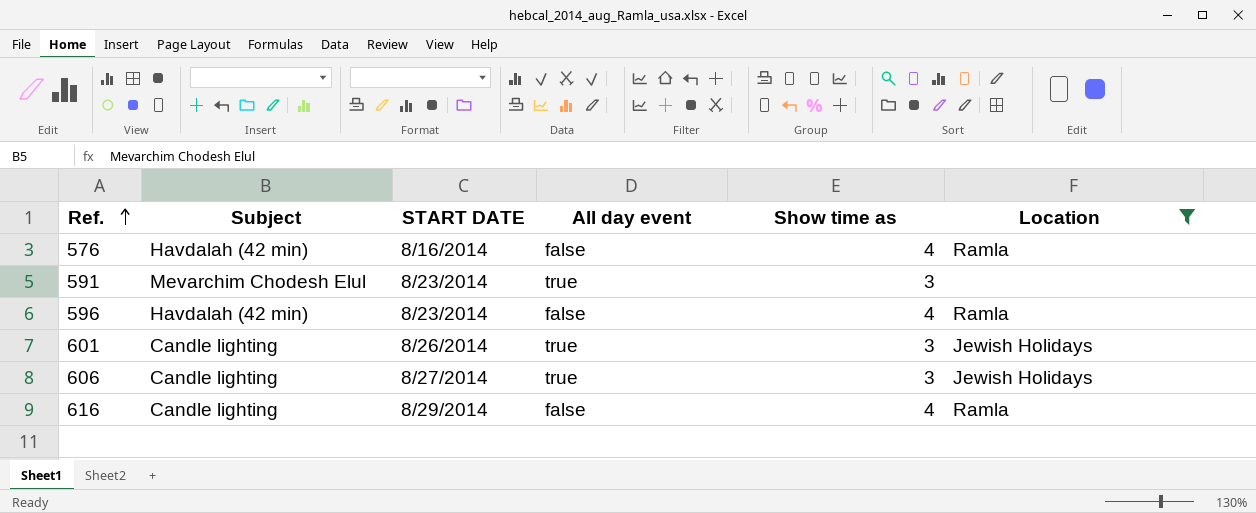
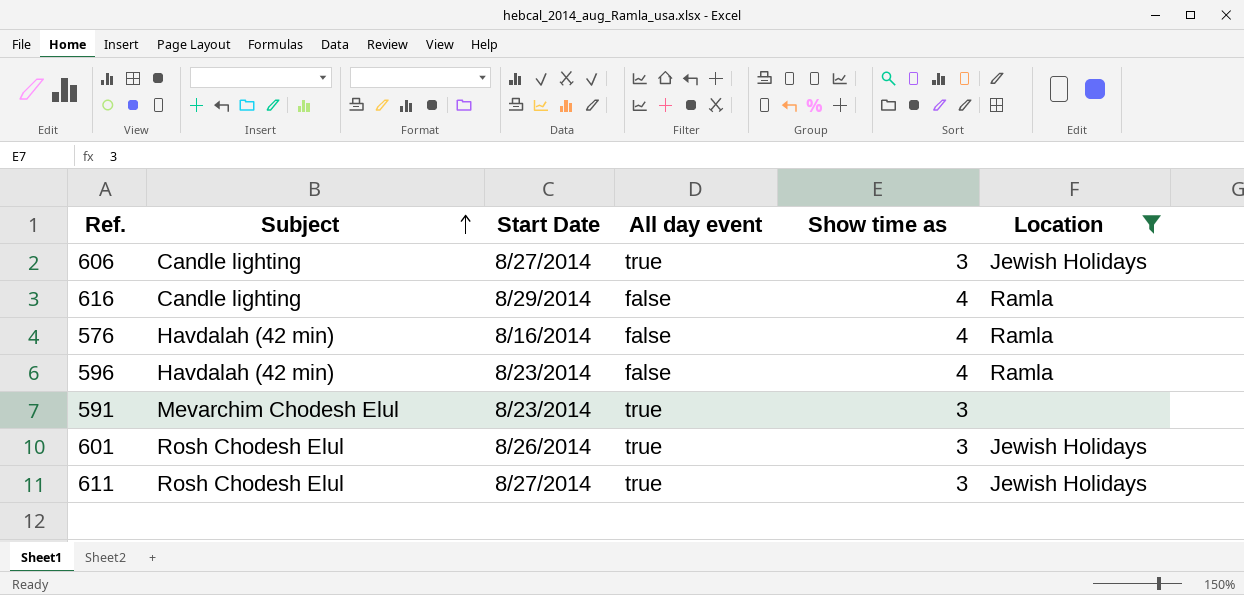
row order: Ref. ascending -> Subject ascending
column name: START DATE -> Start Date
601 | Subject: Candle lighting -> Rosh Chodesh Elul
row 611: none -> Rosh Chodesh Elul | 8/27/2014 | true | 3 | Jewish Holidays

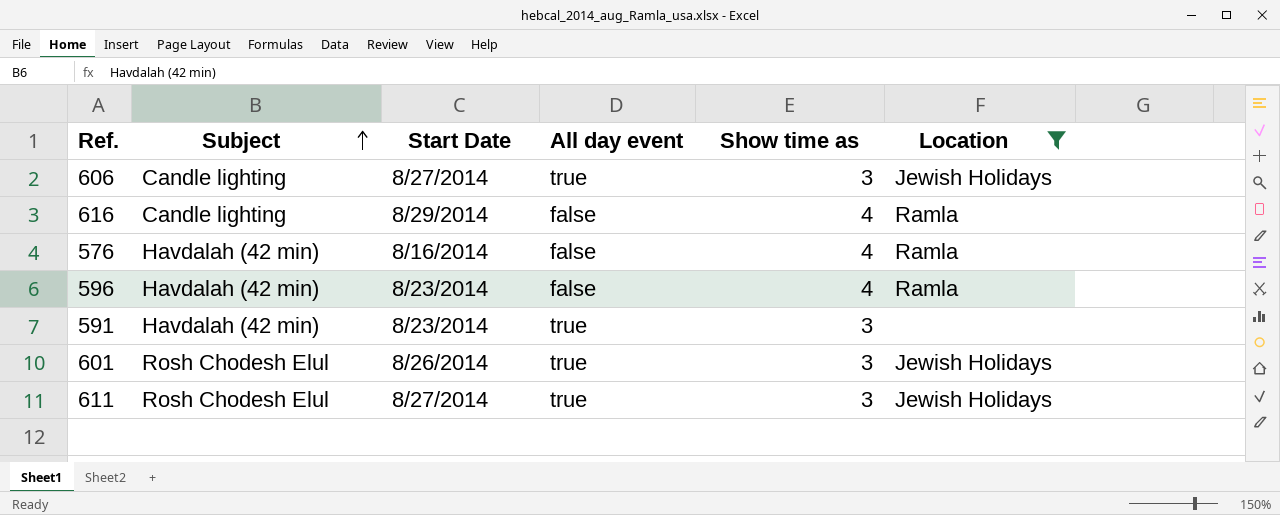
591 | Subject: Mevarchim Chodesh Elul -> Havdalah (42 min)

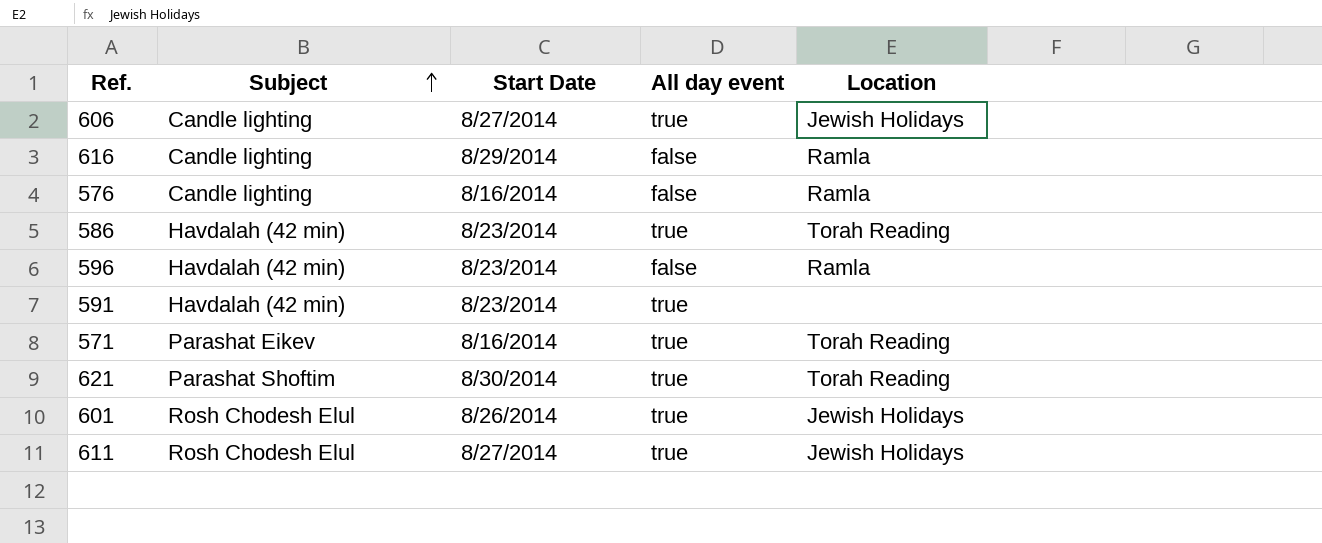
filter: Location != Torah Reading -> none
column Show time as | position: 5 -> none
576 | Subject: Havdalah (42 min) -> Candle lighting

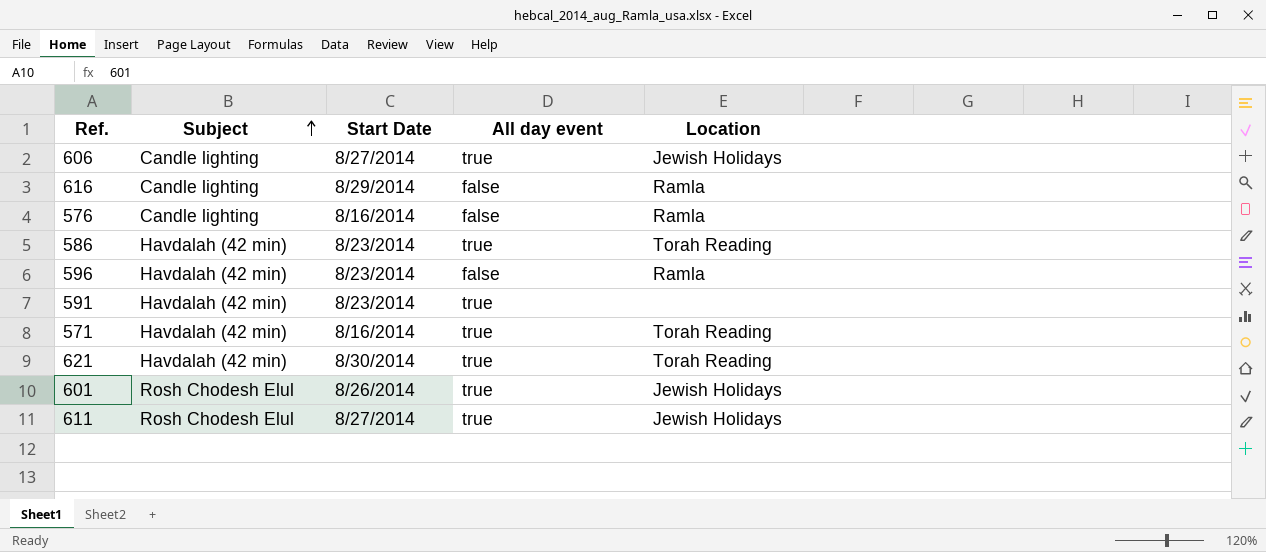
571 | Subject: Parashat Eikev -> Havdalah (42 min)
621 | Subject: Parashat Shoftim -> Havdalah (42 min)

